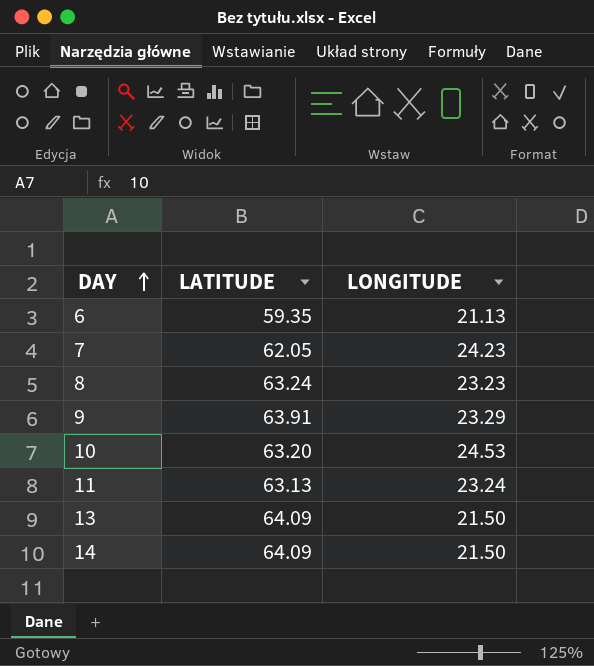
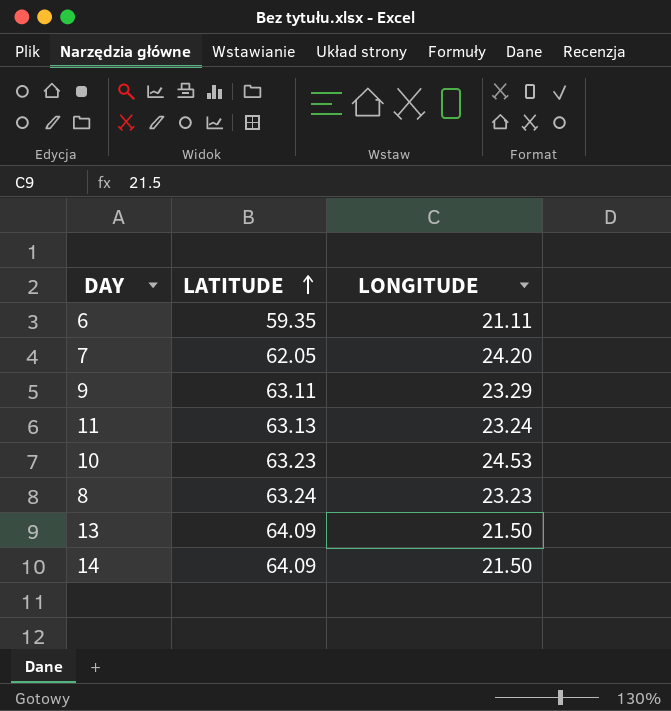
row order: DAY ascending -> LATITUDE ascending
6 | LONGITUDE: 21.13 -> 21.11
7 | LONGITUDE: 24.23 -> 24.20
9 | LATITUDE: 63.91 -> 63.11
10 | LATITUDE: 63.20 -> 63.23

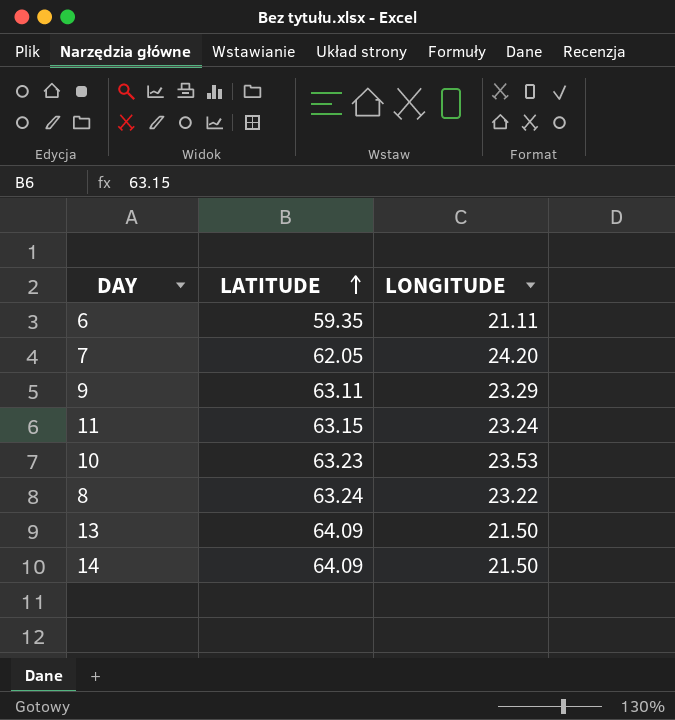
11 | LATITUDE: 63.13 -> 63.15
10 | LONGITUDE: 24.53 -> 23.53
8 | LONGITUDE: 23.23 -> 23.22

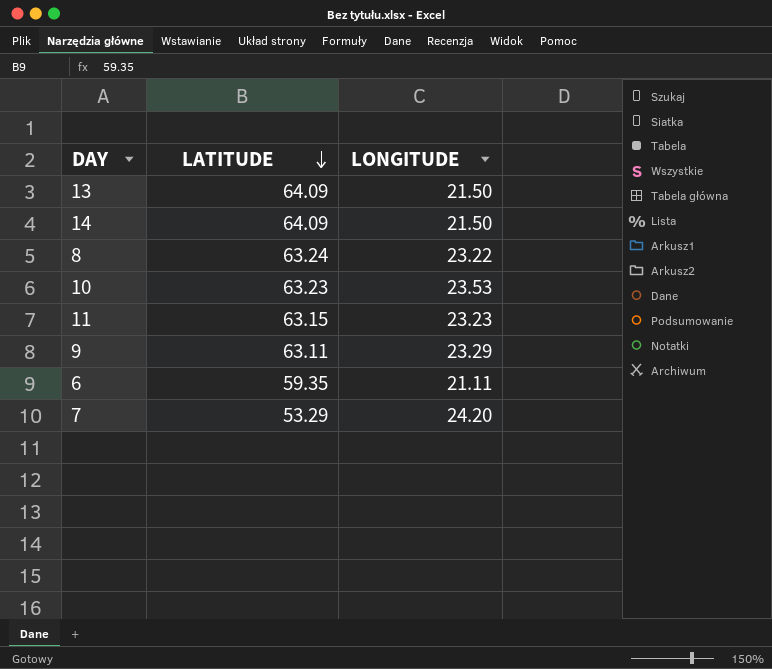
row order: LATITUDE ascending -> LATITUDE descending
11 | LONGITUDE: 23.24 -> 23.23
7 | LATITUDE: 62.05 -> 53.29

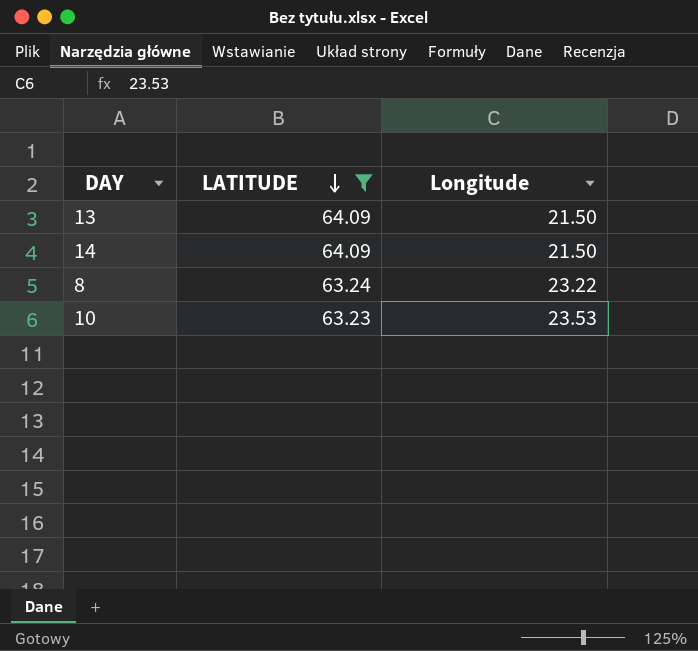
filter: none -> LATITUDE >= 63.23
column name: LONGITUDE -> Longitude

